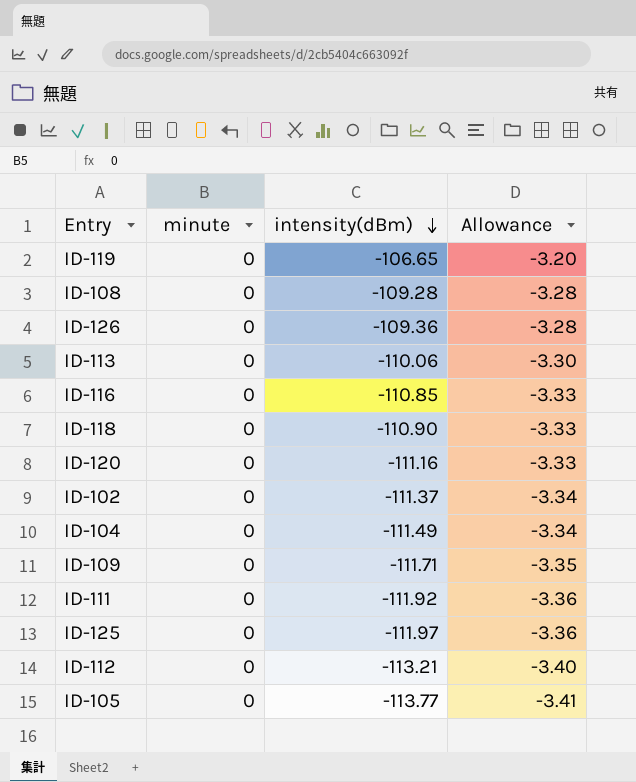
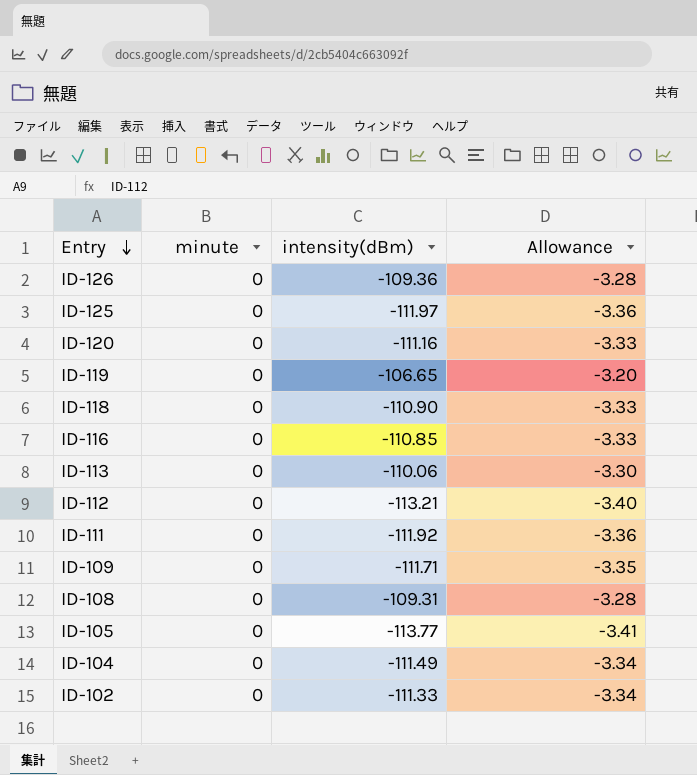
row order: intensity(dBm) descending -> Entry descending
ID-108 | intensity(dBm): -109.28 -> -109.31
ID-102 | intensity(dBm): -111.37 -> -111.33

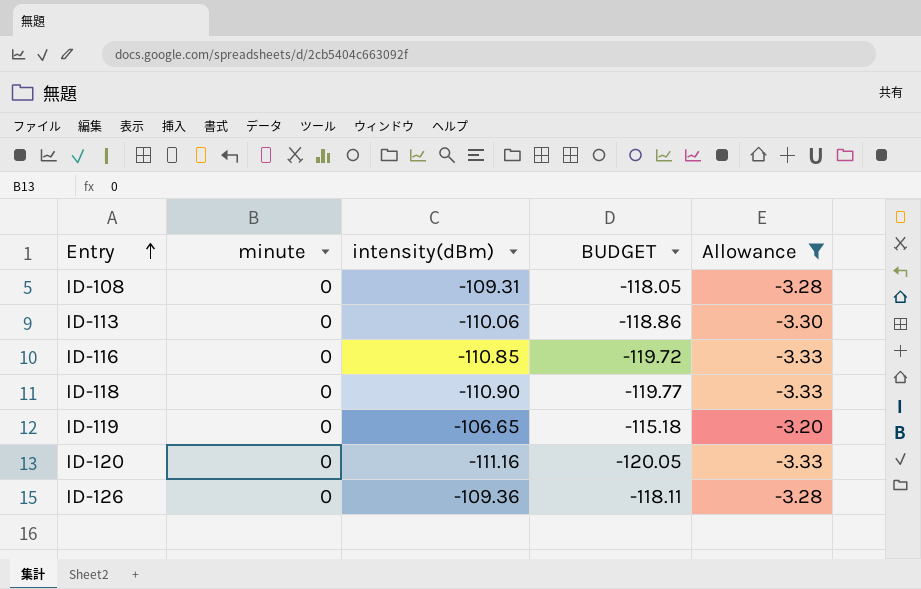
filter: none -> Allowance >= -3.33
row order: Entry descending -> Entry ascending
column BUDGET | formula: none -> [intensity(dBm)] * 1.08

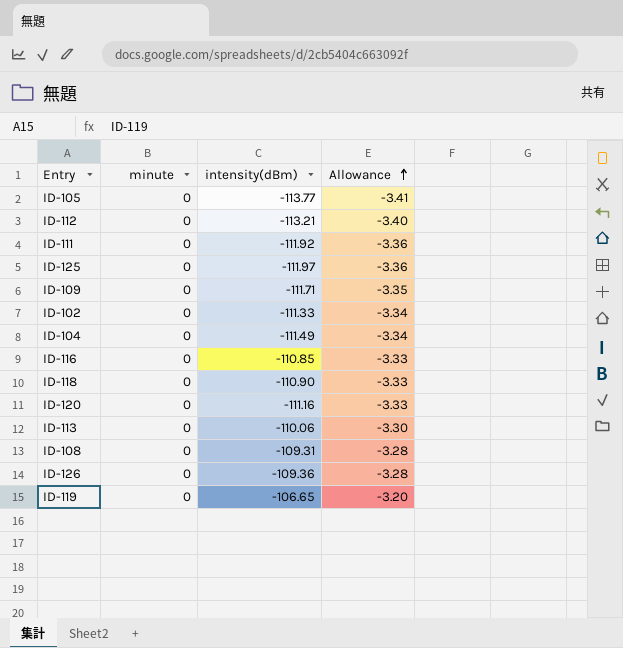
filter: Allowance >= -3.33 -> none
row order: Entry ascending -> Allowance ascending
column BUDGET | formula: [intensity(dBm)] * 1.08 -> none

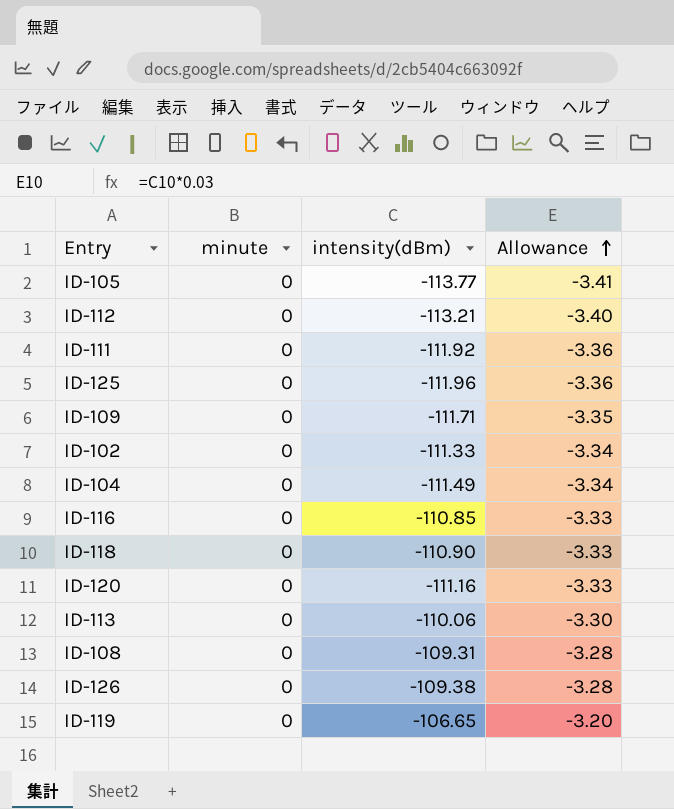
ID-125 | intensity(dBm): -111.97 -> -111.96
ID-126 | intensity(dBm): -109.36 -> -109.38

